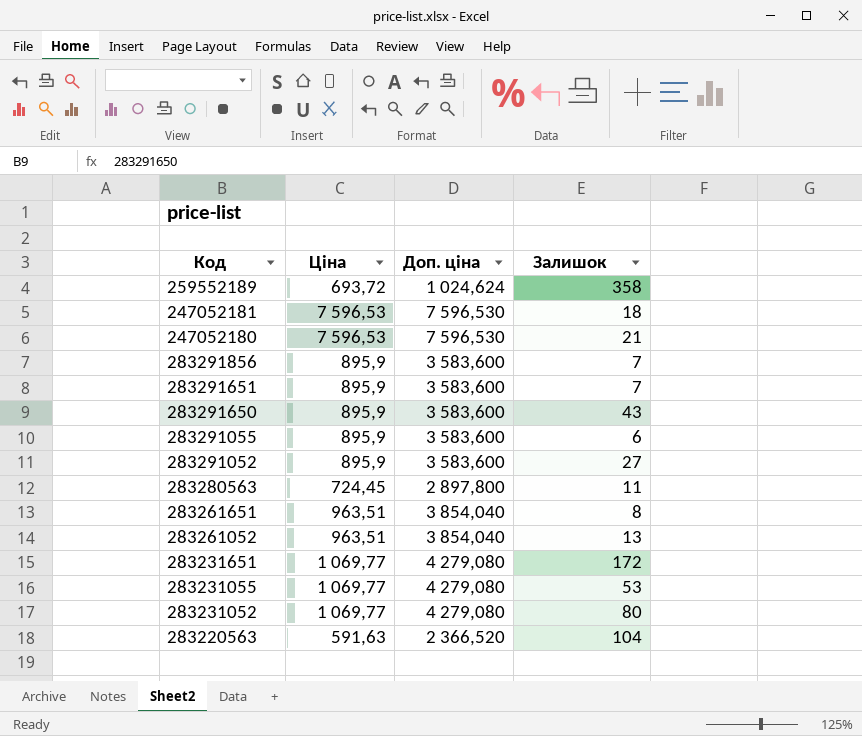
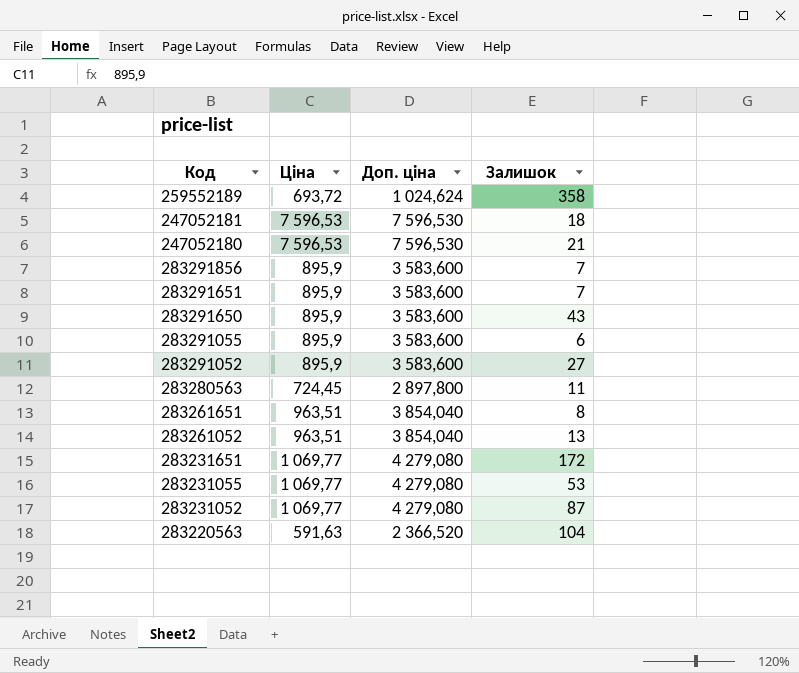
283231052 | Залишок: 80 -> 87

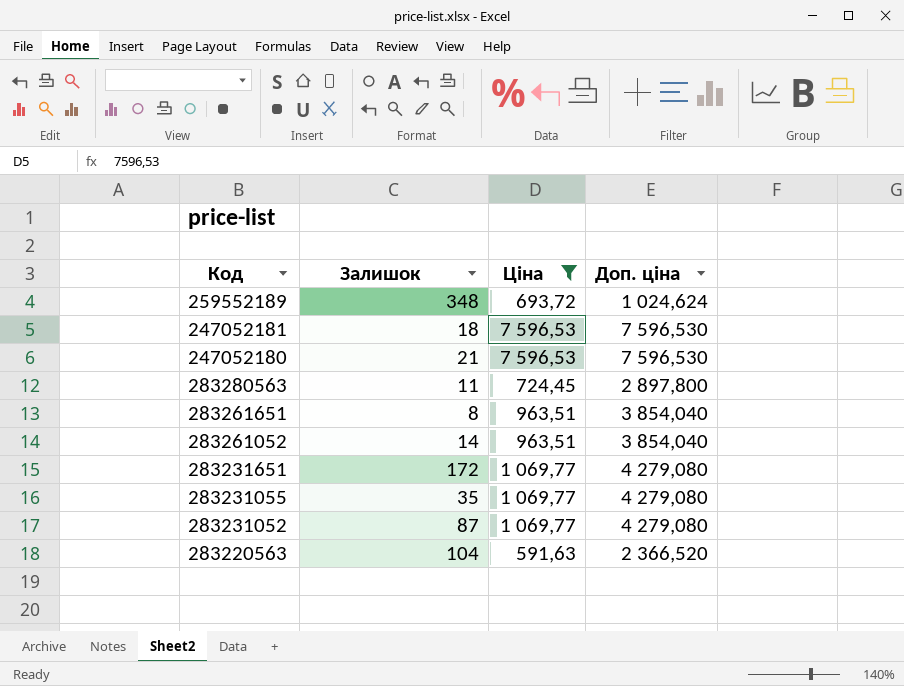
filter: none -> Ціна != 895,9
column Залишок | position: 4 -> 2
259552189 | Залишок: 358 -> 348
283261052 | Залишок: 13 -> 14
283231055 | Залишок: 53 -> 35

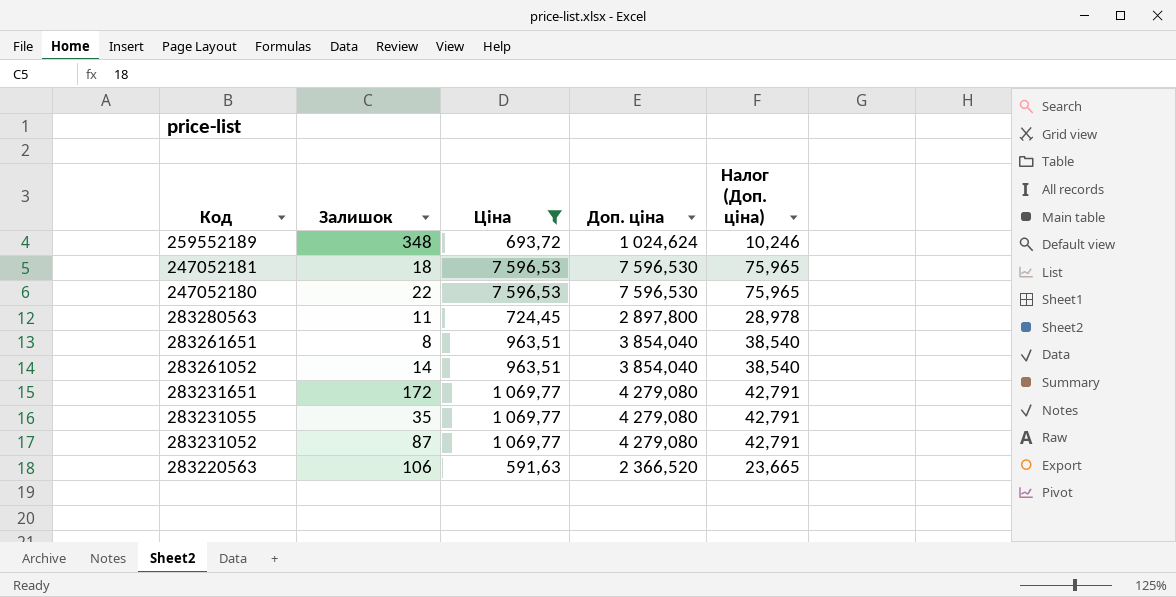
column Налог (Доп. ціна) | formula: none -> [Доп. ціна] * 0,01
247052180 | Залишок: 21 -> 22
283220563 | Залишок: 104 -> 106

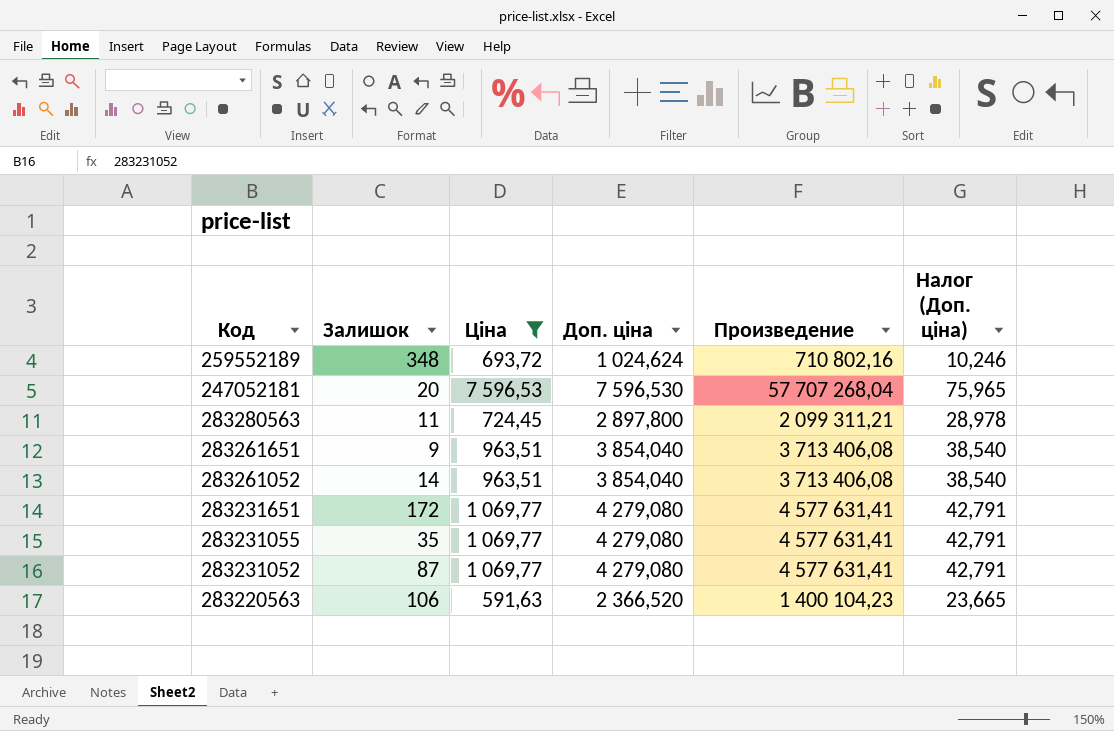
column Произведение | formula: none -> [Ціна] * [Доп. ціна]
row 247052180: 22 | 7 596,53 | 7 596,530 | 75,965 -> none
247052181 | Залишок: 18 -> 20
283261651 | Залишок: 8 -> 9

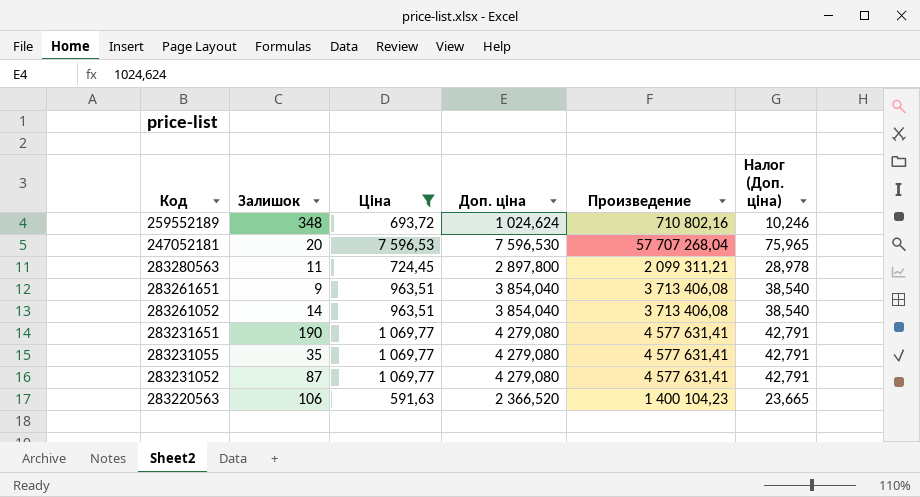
283231651 | Залишок: 172 -> 190

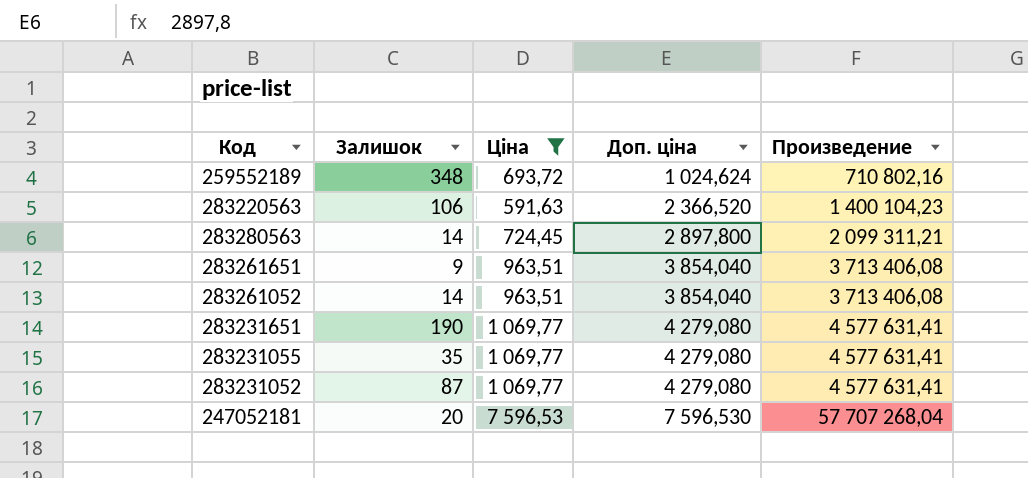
row order: none -> Доп. ціна ascending
column Налог (Доп. ціна) | formula: [Доп. ціна] * 0,01 -> none
283280563 | Залишок: 11 -> 14

